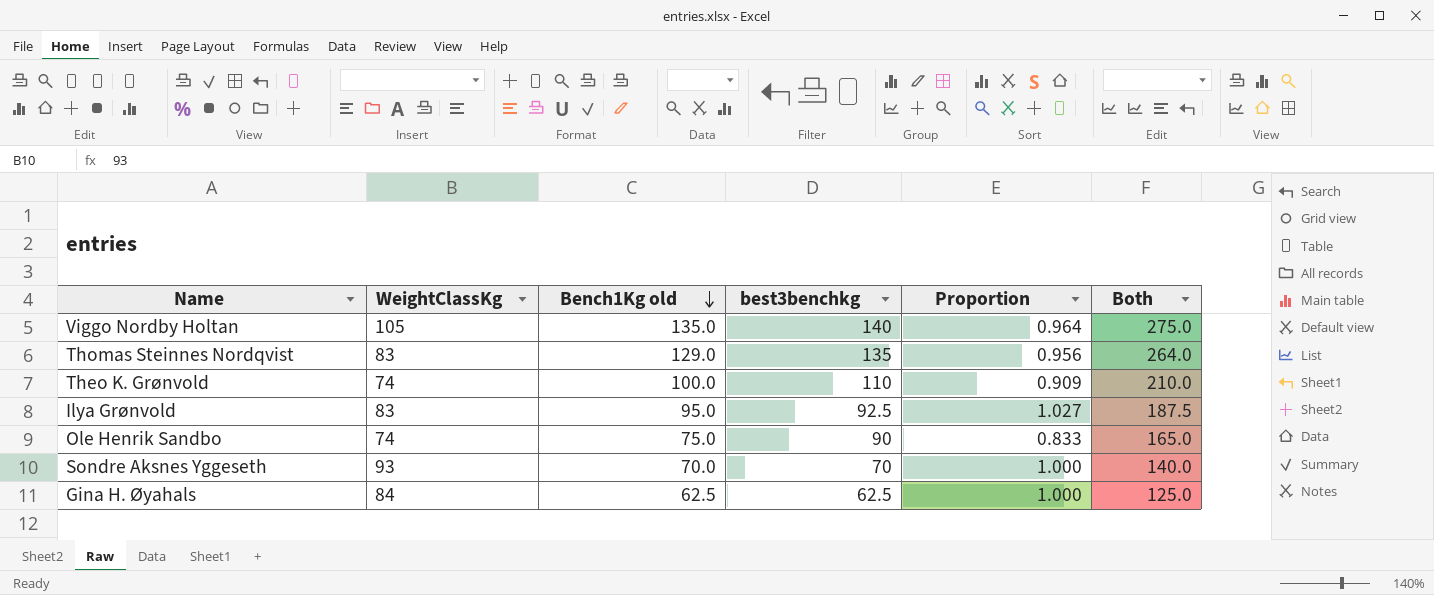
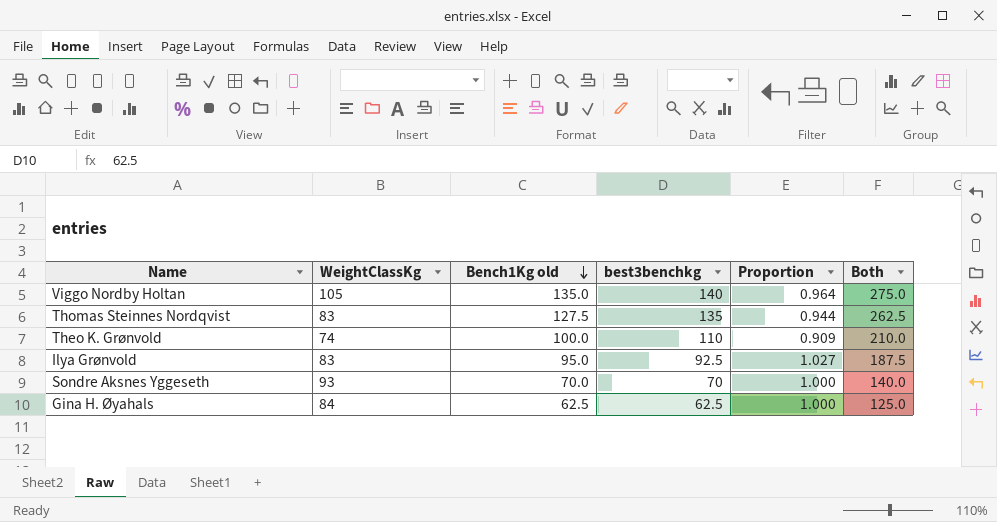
row Ole Henrik Sandbo: 74 | 75.0 | 90 | 0.833 | 165.0 -> none
Thomas Steinnes Nordqvist | Bench1Kg old: 129.0 -> 127.5
Thomas Steinnes Nordqvist | Proportion: 0.956 -> 0.944
Thomas Steinnes Nordqvist | Both: 264.0 -> 262.5

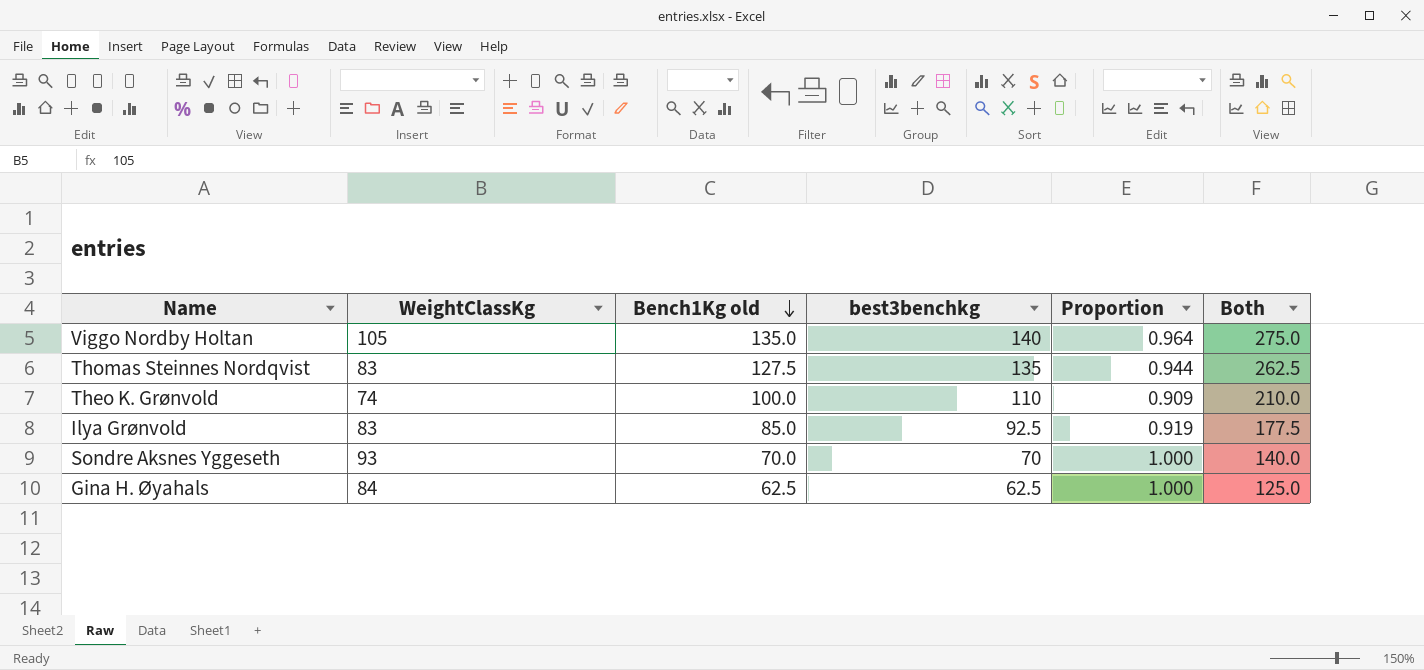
Ilya Grønvold | Bench1Kg old: 95.0 -> 85.0
Ilya Grønvold | Proportion: 1.027 -> 0.919
Ilya Grønvold | Both: 187.5 -> 177.5

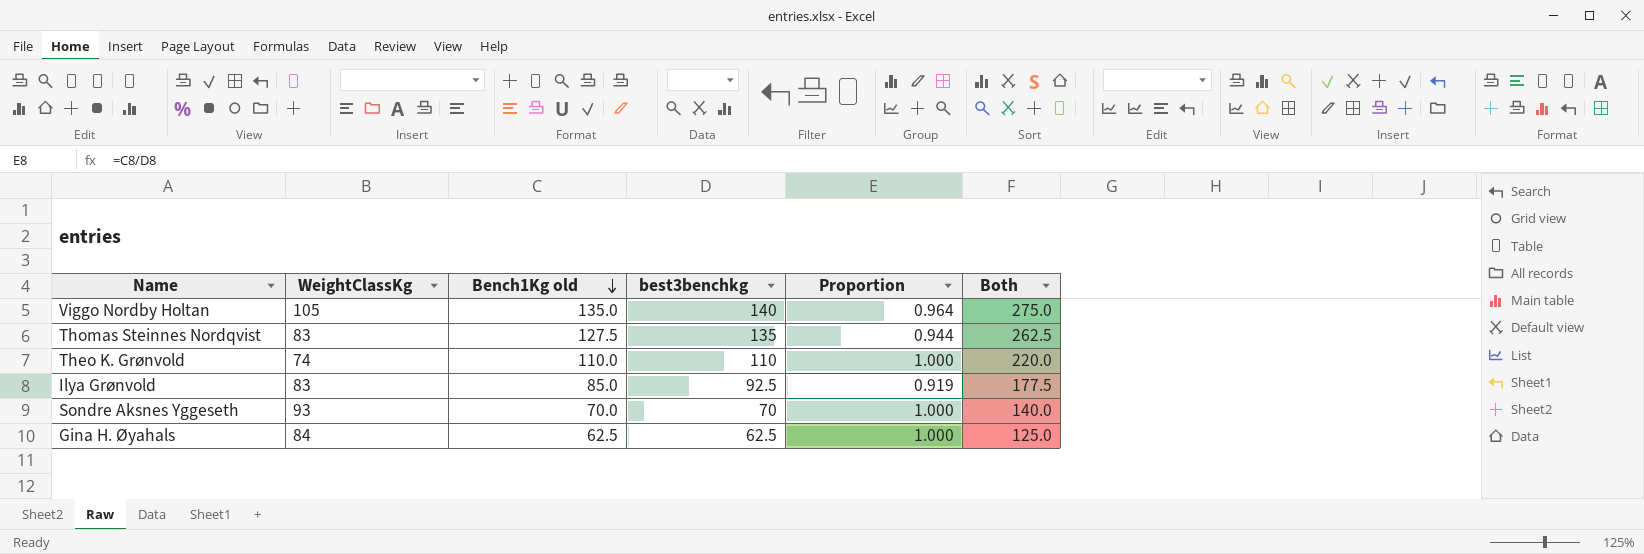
Theo K. Grønvold | Bench1Kg old: 100.0 -> 110.0
Theo K. Grønvold | Proportion: 0.909 -> 1.000
Theo K. Grønvold | Both: 210.0 -> 220.0

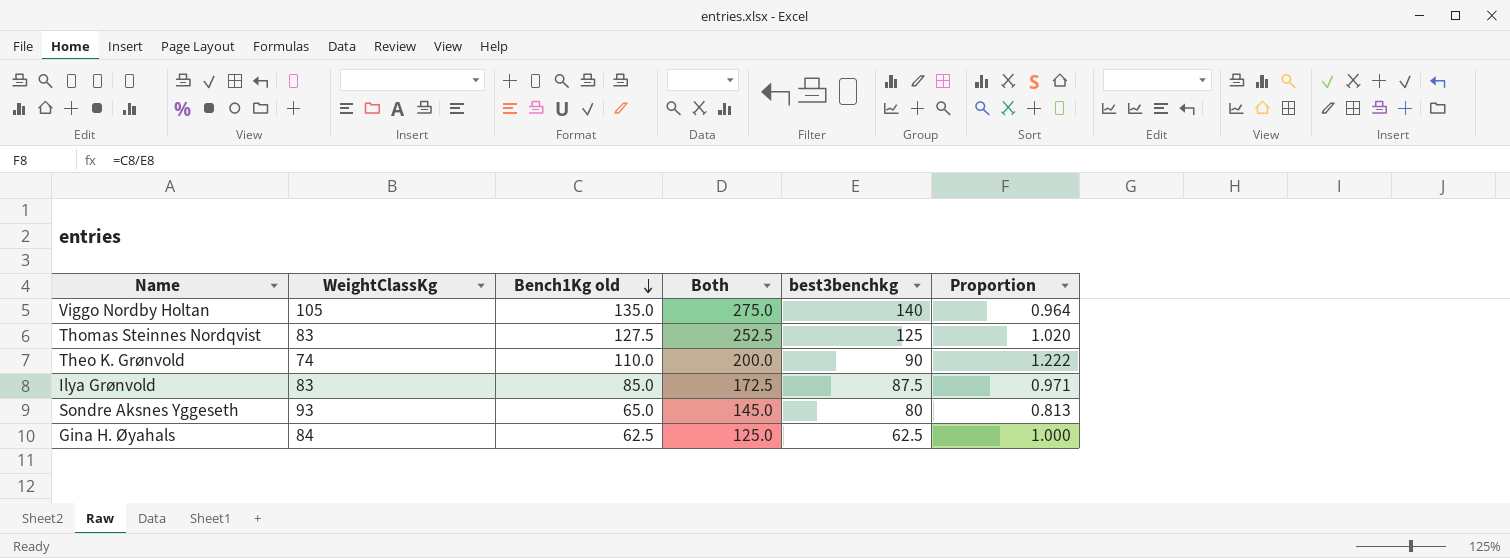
column Both | position: 6 -> 4
Thomas Steinnes Nordqvist | Both: 262.5 -> 252.5
Thomas Steinnes Nordqvist | best3benchkg: 135 -> 125
Thomas Steinnes Nordqvist | Proportion: 0.944 -> 1.020
Theo K. Grønvold | Both: 220.0 -> 200.0
Theo K. Grønvold | best3benchkg: 110 -> 90
Theo K. Grønvold | Proportion: 1.000 -> 1.222
Ilya Grønvold | Both: 177.5 -> 172.5
Ilya Grønvold | best3benchkg: 92.5 -> 87.5
Ilya Grønvold | Proportion: 0.919 -> 0.971
Sondre Aksnes Yggeseth | Bench1Kg old: 70.0 -> 65.0
Sondre Aksnes Yggeseth | Both: 140.0 -> 145.0
Sondre Aksnes Yggeseth | best3benchkg: 70 -> 80
Sondre Aksnes Yggeseth | Proportion: 1.000 -> 0.813

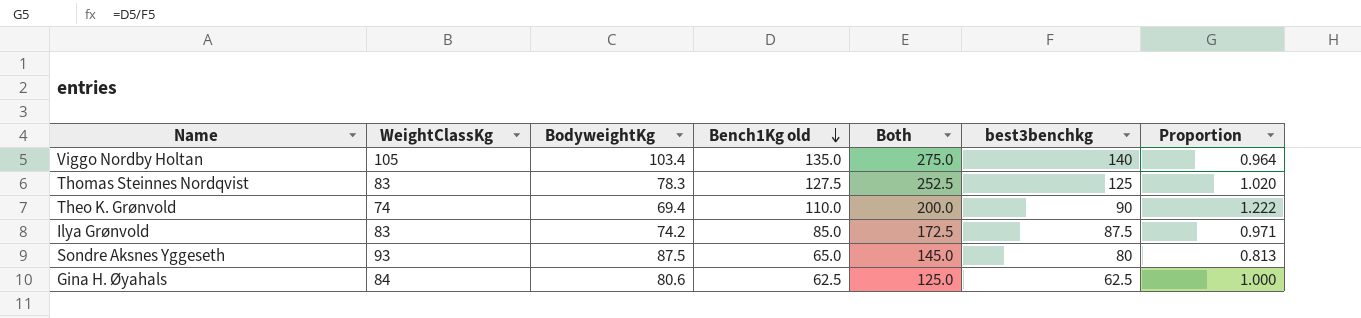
column BodyweightKg | position: none -> 3

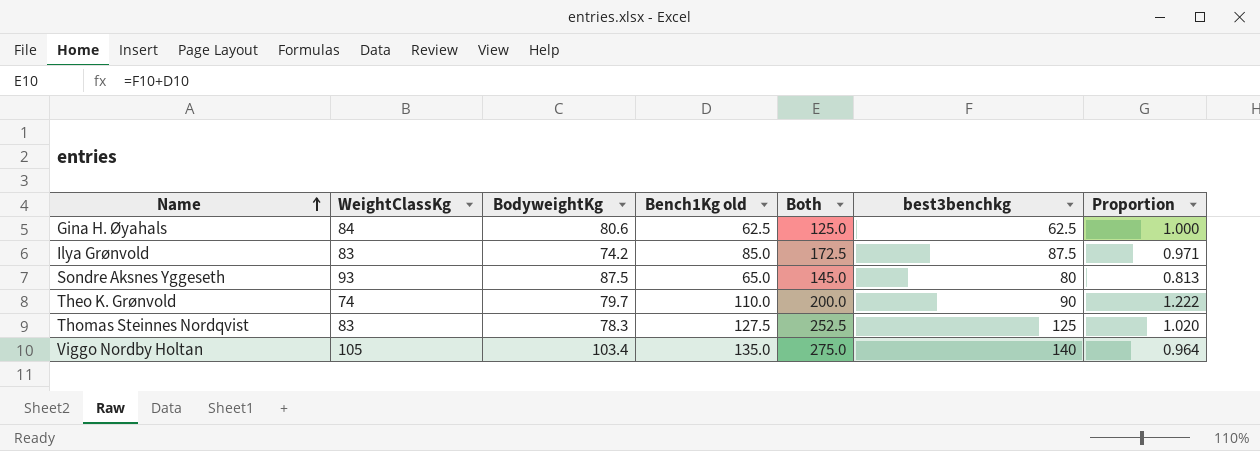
row order: Bench1Kg old descending -> Name ascending
Theo K. Grønvold | BodyweightKg: 69.4 -> 79.7

